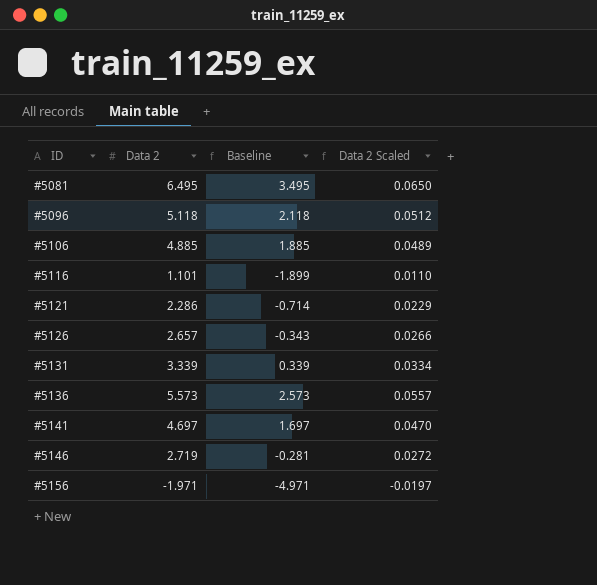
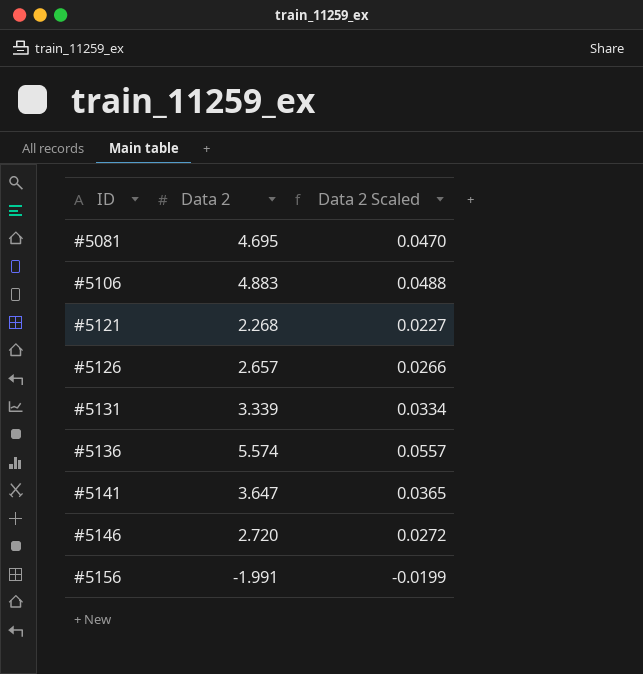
column Baseline | formula: [Data 2] - 3 -> none
row #5096: 5.118 | 2.118 | 0.0512 -> none
row #5116: 1.101 | -1.899 | 0.0110 -> none
#5081 | Data 2: 6.495 -> 4.695
#5081 | Data 2 Scaled: 0.0650 -> 0.0470
#5106 | Data 2: 4.885 -> 4.883
#5106 | Data 2 Scaled: 0.0489 -> 0.0488
#5121 | Data 2: 2.286 -> 2.268
#5121 | Data 2 Scaled: 0.0229 -> 0.0227
#5136 | Data 2: 5.573 -> 5.574
#5141 | Data 2: 4.697 -> 3.647
#5141 | Data 2 Scaled: 0.0470 -> 0.0365
#5146 | Data 2: 2.719 -> 2.720
#5156 | Data 2: -1.971 -> -1.991
#5156 | Data 2 Scaled: -0.0197 -> -0.0199

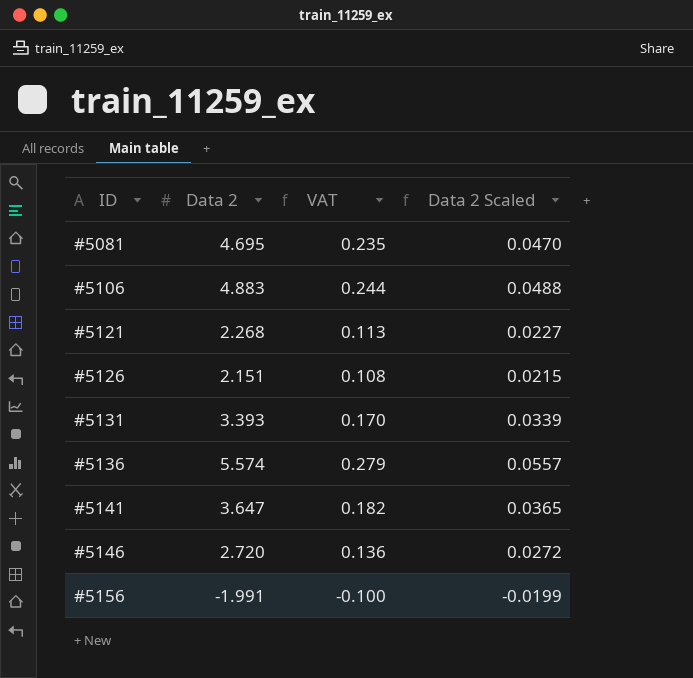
column VAT | formula: none -> [Data 2] * 0.05
#5126 | Data 2: 2.657 -> 2.151
#5126 | Data 2 Scaled: 0.0266 -> 0.0215
#5131 | Data 2: 3.339 -> 3.393
#5131 | Data 2 Scaled: 0.0334 -> 0.0339

